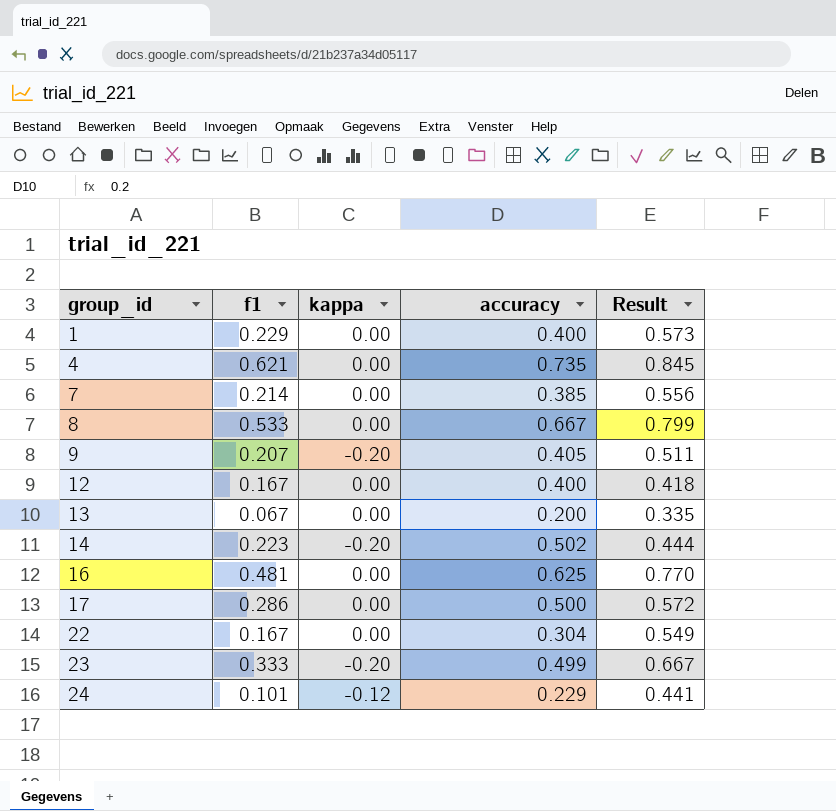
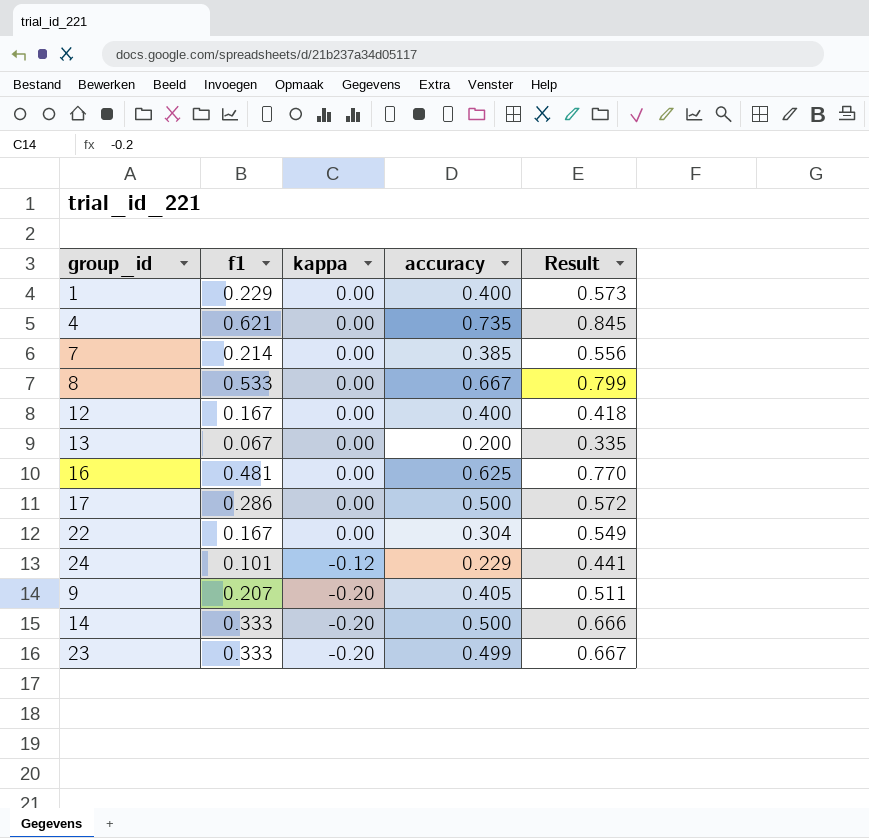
row order: group_id ascending -> kappa descending
14 | f1: 0.223 -> 0.333
14 | accuracy: 0.502 -> 0.500
14 | Result: 0.444 -> 0.666

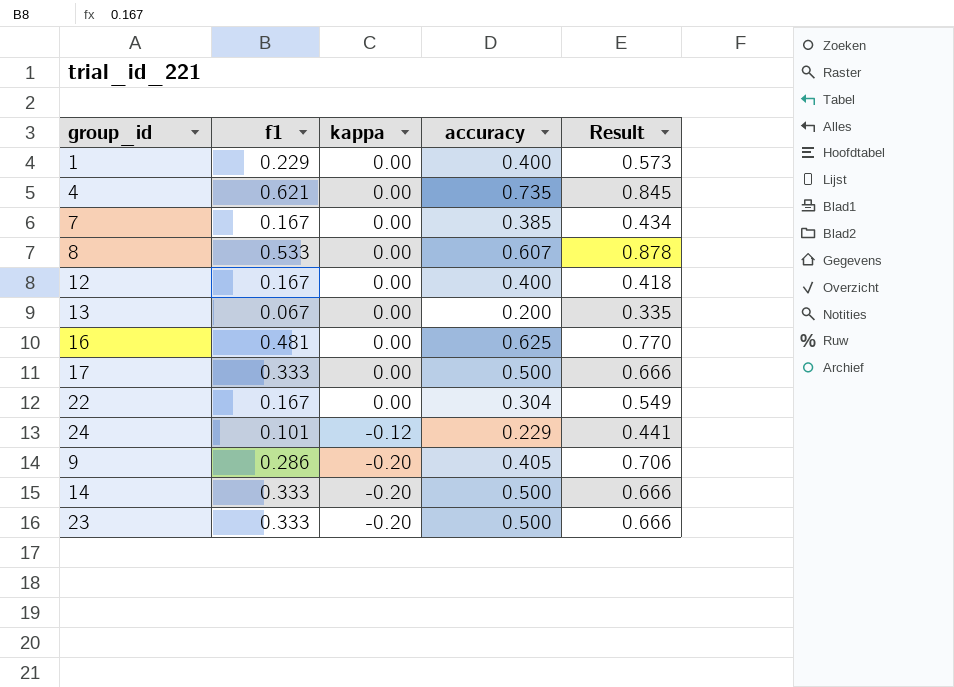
7 | f1: 0.214 -> 0.167
7 | Result: 0.556 -> 0.434
8 | accuracy: 0.667 -> 0.607
8 | Result: 0.799 -> 0.878
17 | f1: 0.286 -> 0.333
17 | Result: 0.572 -> 0.666
9 | f1: 0.207 -> 0.286
9 | Result: 0.511 -> 0.706
23 | accuracy: 0.499 -> 0.500
23 | Result: 0.667 -> 0.666

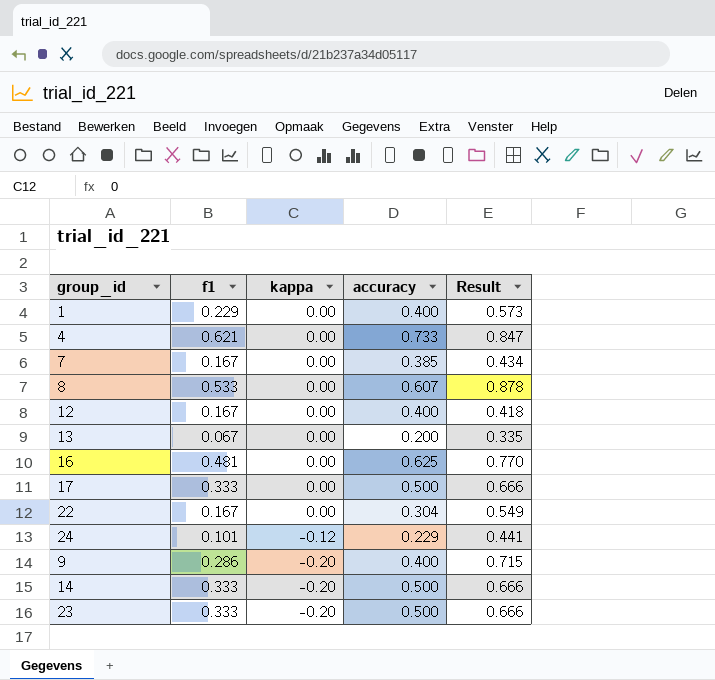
4 | accuracy: 0.735 -> 0.733
4 | Result: 0.845 -> 0.847
9 | accuracy: 0.405 -> 0.400
9 | Result: 0.706 -> 0.715

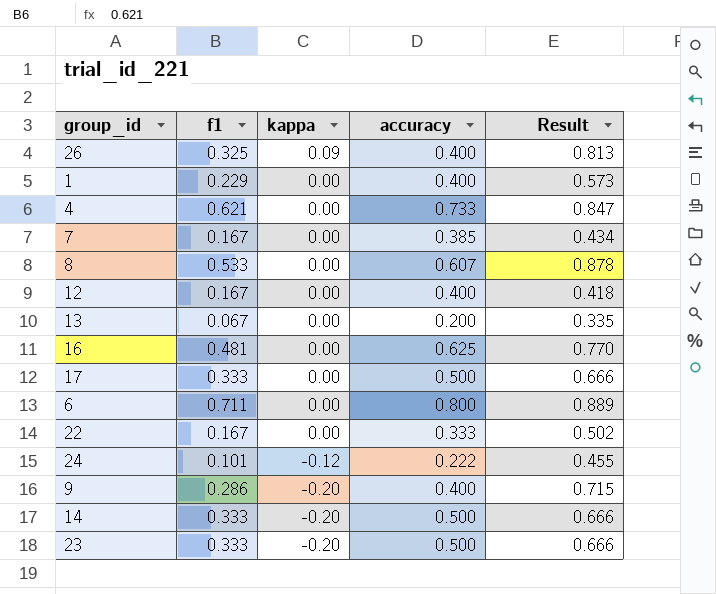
row 26: none -> 0.325 | 0.09 | 0.400 | 0.813
row 6: none -> 0.711 | 0.00 | 0.800 | 0.889
22 | accuracy: 0.304 -> 0.333
22 | Result: 0.549 -> 0.502
24 | accuracy: 0.229 -> 0.222
24 | Result: 0.441 -> 0.455

